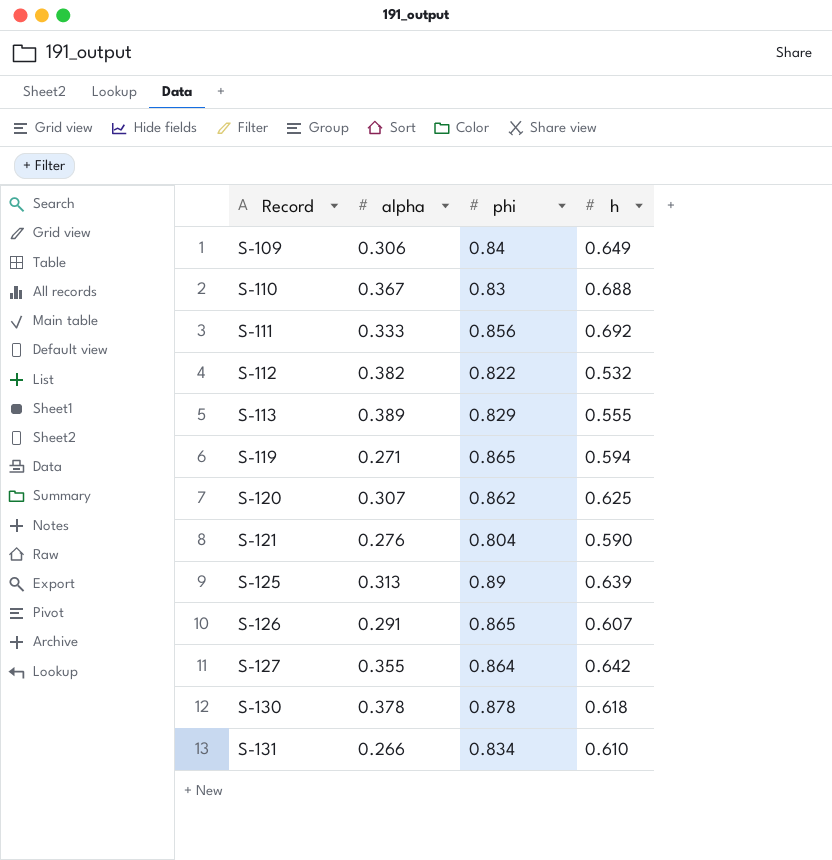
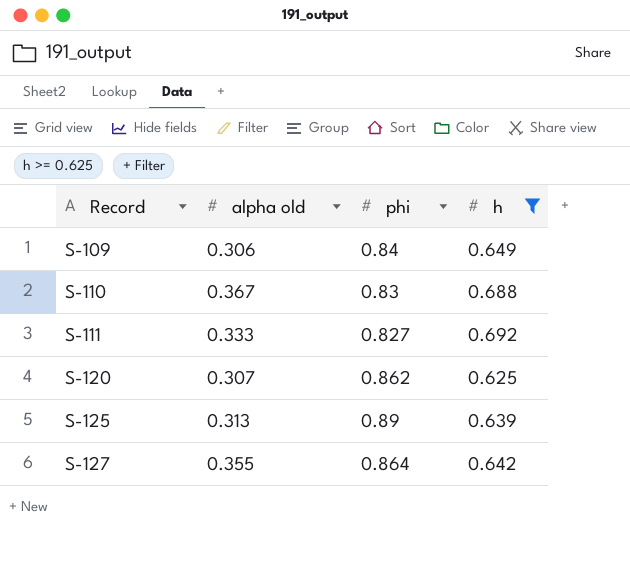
filter: none -> h >= 0.625
column name: alpha -> alpha old
S-111 | phi: 0.856 -> 0.827

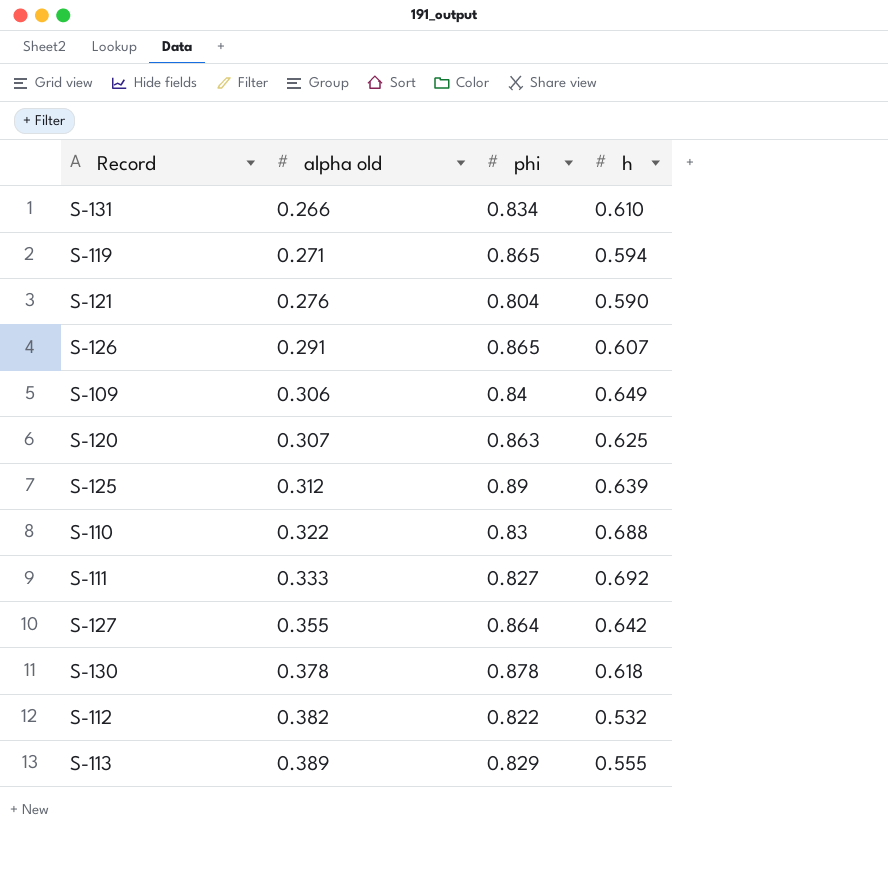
filter: h >= 0.625 -> none
row order: Record ascending -> alpha old ascending
S-120 | phi: 0.862 -> 0.863
S-125 | alpha old: 0.313 -> 0.312
S-110 | alpha old: 0.367 -> 0.322

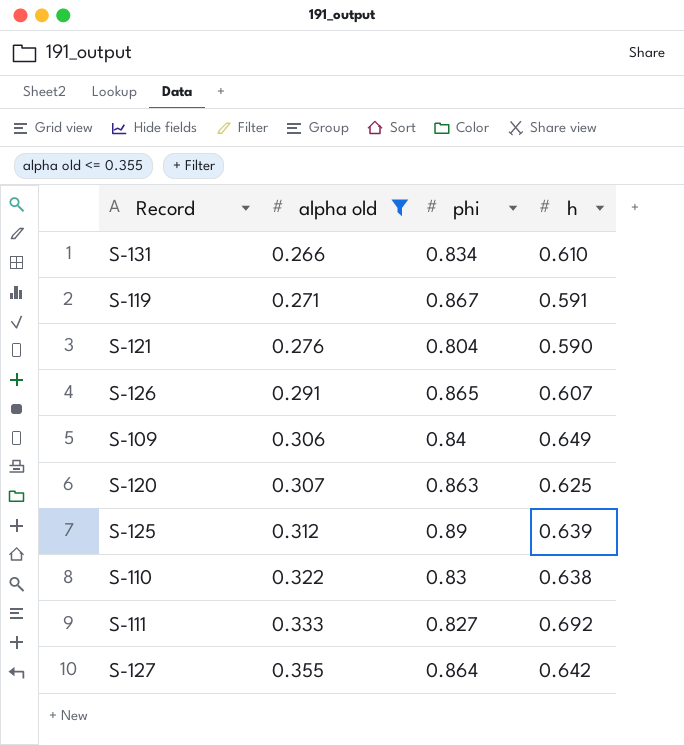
filter: none -> alpha old <= 0.355
S-119 | phi: 0.865 -> 0.867
S-119 | h: 0.594 -> 0.591
S-110 | h: 0.688 -> 0.638

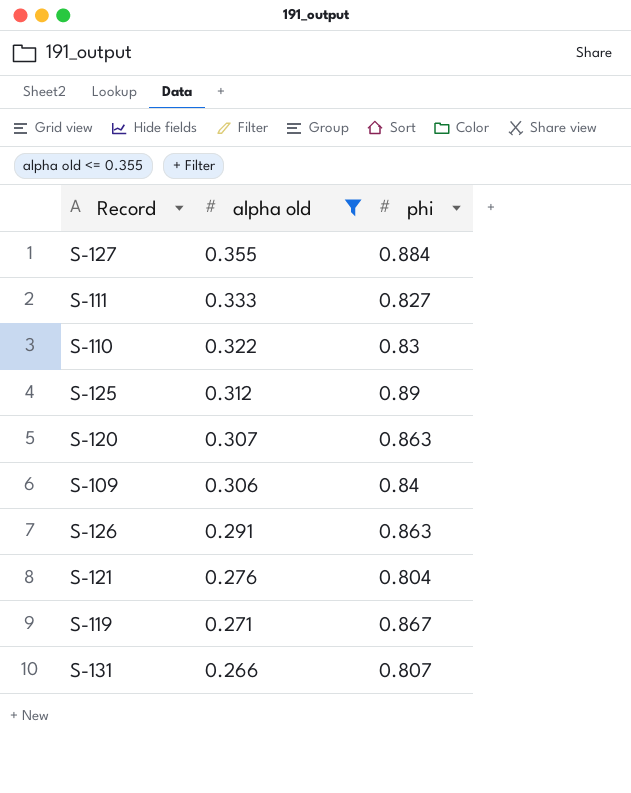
row order: alpha old ascending -> alpha old descending
column h | position: 4 -> none
S-127 | phi: 0.864 -> 0.884
S-126 | phi: 0.865 -> 0.863
S-131 | phi: 0.834 -> 0.807

